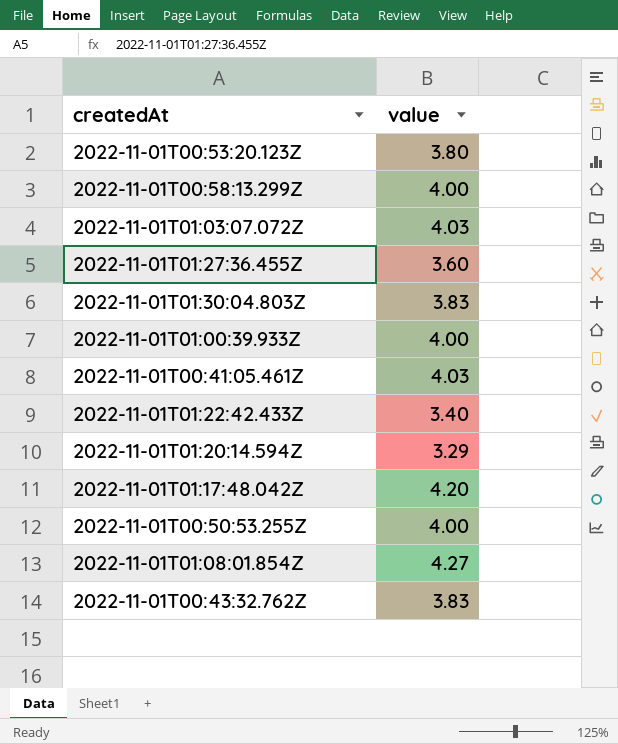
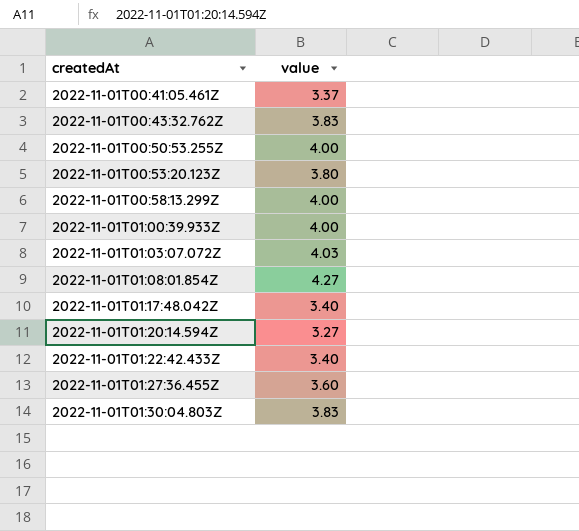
row order: none -> createdAt ascending
2022-11-01T00:41:05.461Z | value: 4.03 -> 3.37
2022-11-01T01:17:48.042Z | value: 4.20 -> 3.40
2022-11-01T01:20:14.594Z | value: 3.29 -> 3.27

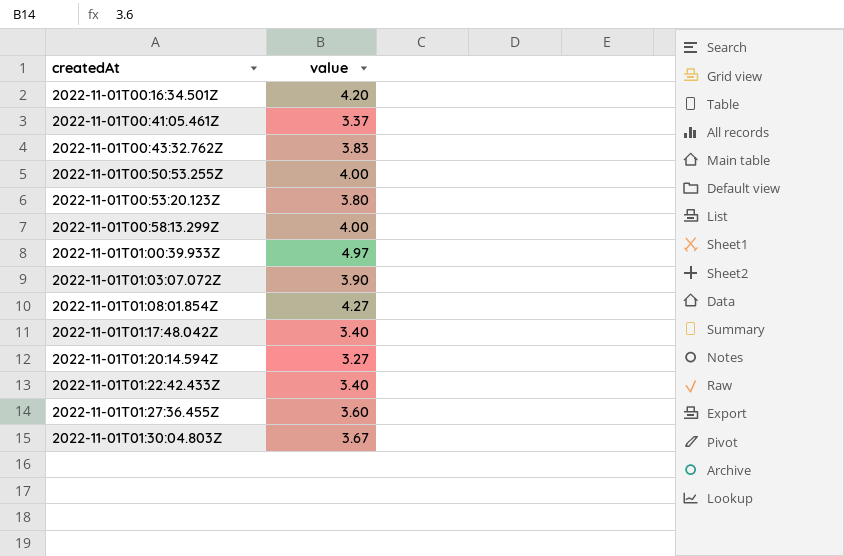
row 2022-11-01T00:16:34.501Z: none -> 4.20
2022-11-01T01:00:39.933Z | value: 4.00 -> 4.97
2022-11-01T01:03:07.072Z | value: 4.03 -> 3.90
2022-11-01T01:30:04.803Z | value: 3.83 -> 3.67

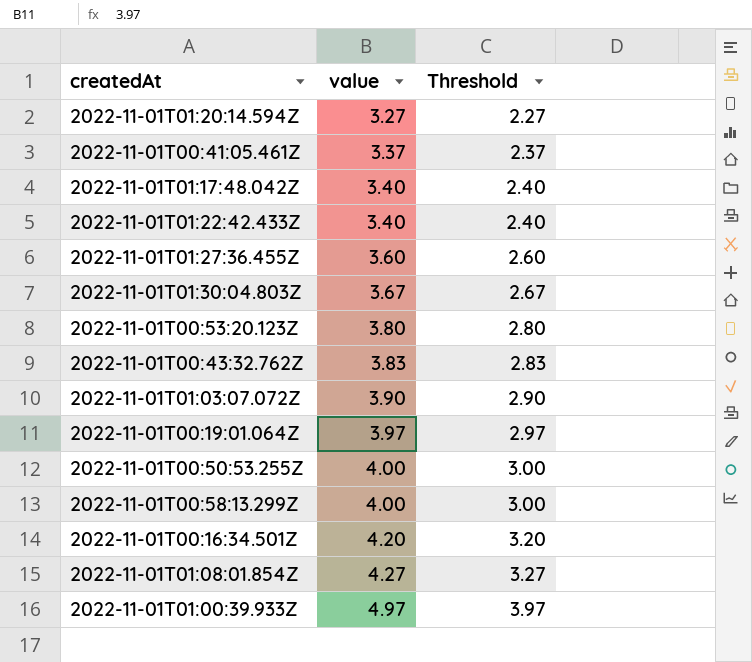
row order: createdAt ascending -> value ascending
column Threshold | formula: none -> [value] - 1
row 2022-11-01T00:19:01.064Z: none -> 3.97 | 2.97

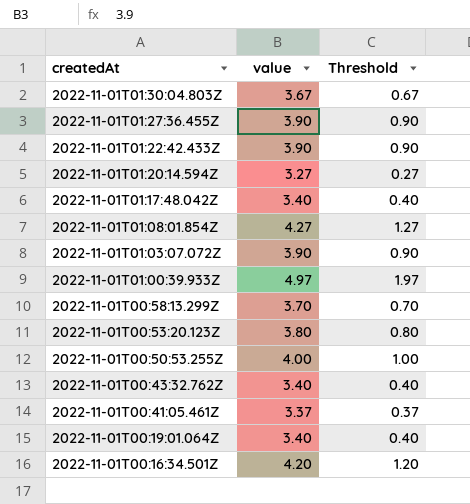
row order: value ascending -> createdAt descending
column Threshold | formula: [value] - 1 -> [value] - 3
2022-11-01T01:27:36.455Z | value: 3.60 -> 3.90
2022-11-01T01:22:42.433Z | value: 3.40 -> 3.90
2022-11-01T00:58:13.299Z | value: 4.00 -> 3.70
2022-11-01T00:43:32.762Z | value: 3.83 -> 3.40
2022-11-01T00:19:01.064Z | value: 3.97 -> 3.40

